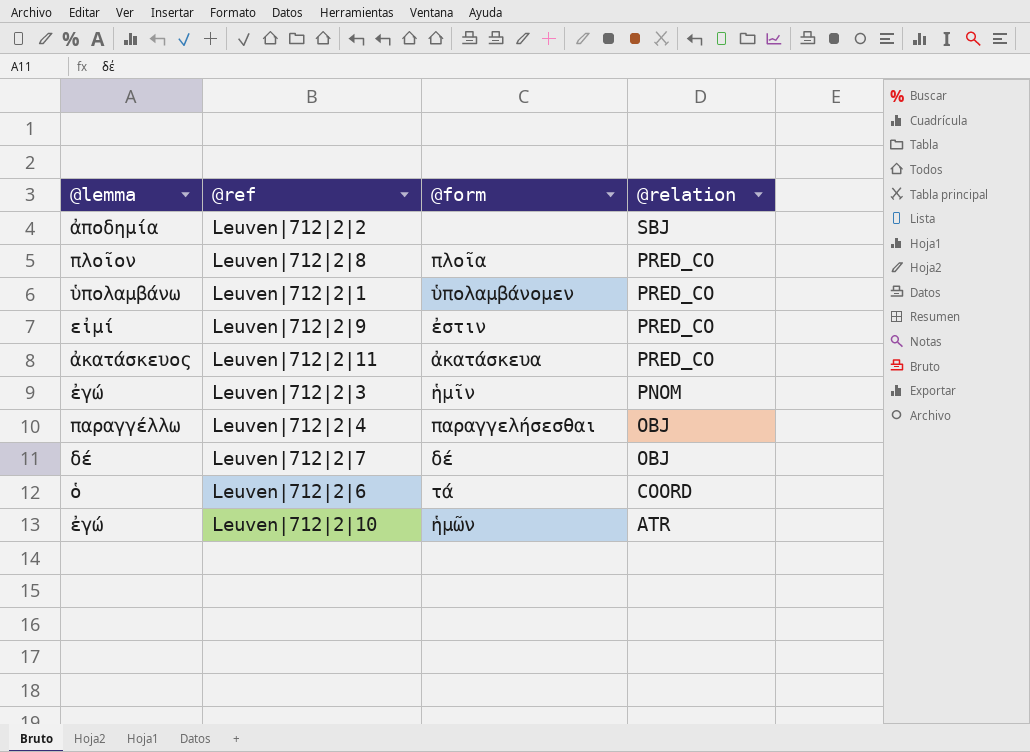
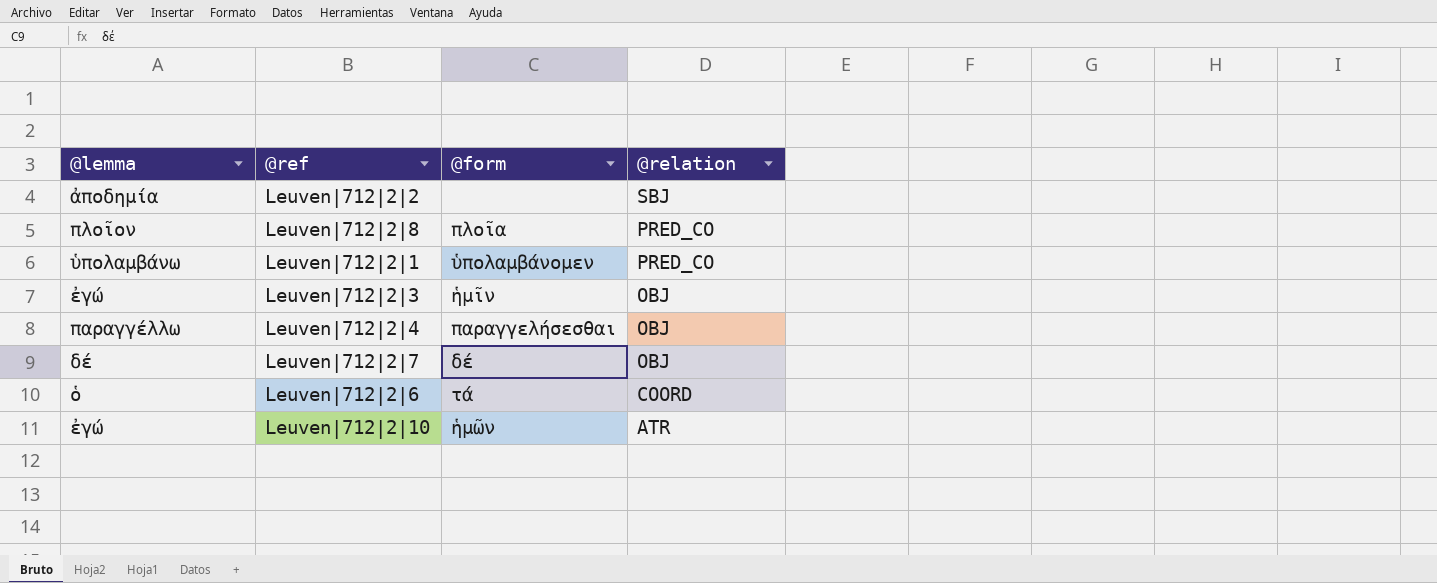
row Leuven|712|2|9: εἰμί | ἐστιν | PRED_CO -> none
row Leuven|712|2|11: ἀκατάσκευος | ἀκατάσκευα | PRED_CO -> none
Leuven|712|2|3 | @relation: PNOM -> OBJ

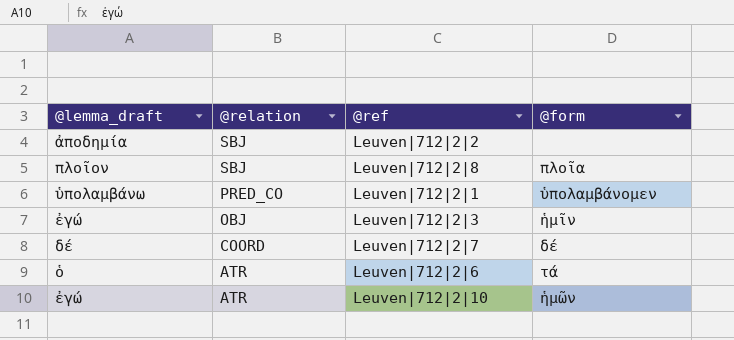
column name: @lemma -> @lemma_draft
column @relation | position: 4 -> 2
row Leuven|712|2|4: παραγγέλλω | παραγγελήσεσθαι | OBJ -> none
Leuven|712|2|8 | @relation: PRED_CO -> SBJ
Leuven|712|2|7 | @relation: OBJ -> COORD
Leuven|712|2|6 | @relation: COORD -> ATR

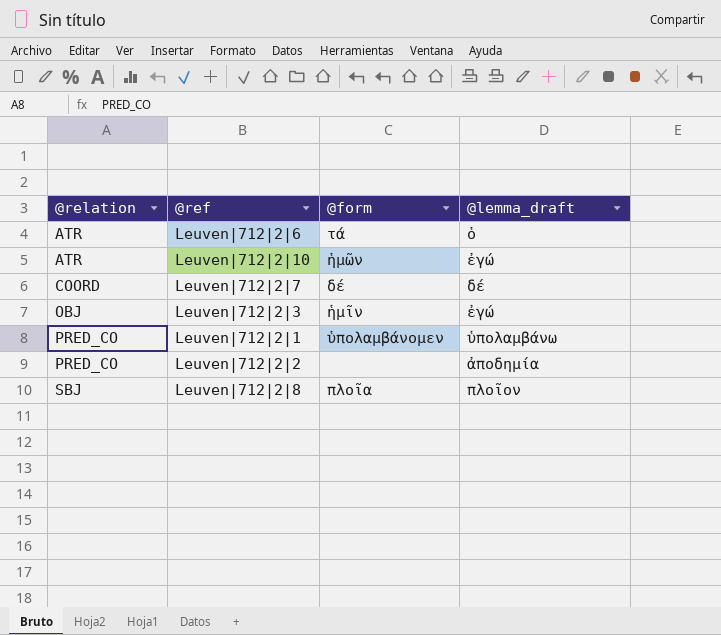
row order: @relation descending -> @relation ascending
column @lemma_draft | position: 1 -> 4
Leuven|712|2|2 | @relation: SBJ -> PRED_CO

